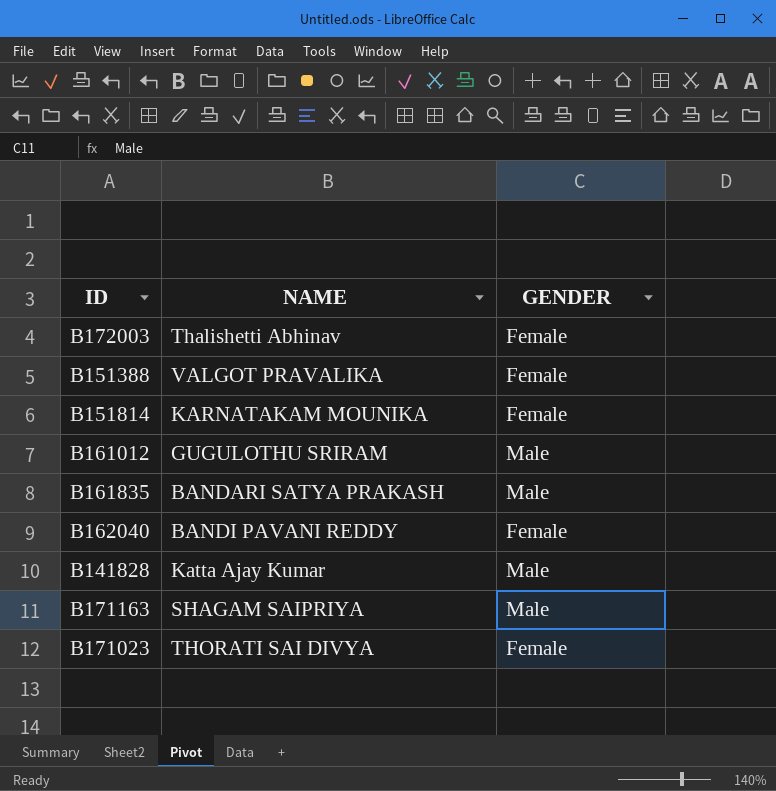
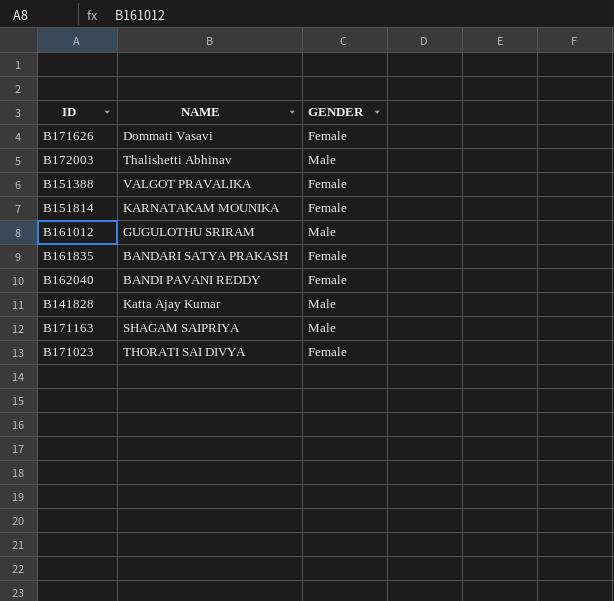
row B171626: none -> Dommati Vasavi | Female
B172003 | GENDER: Female -> Male
B161835 | GENDER: Male -> Female

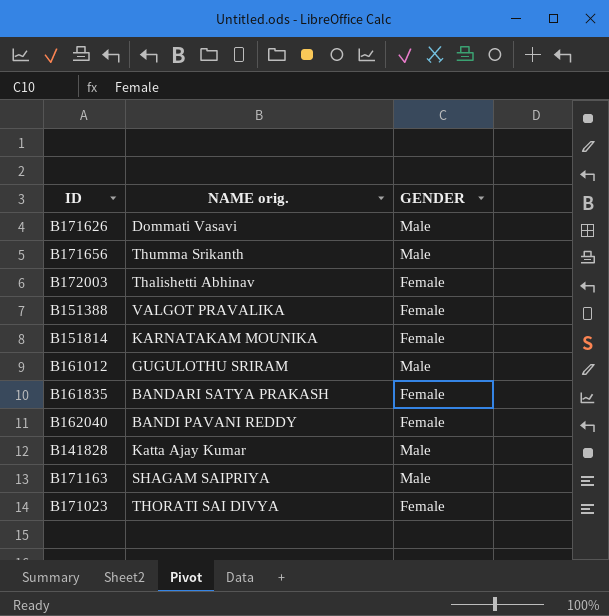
column name: NAME -> NAME orig.
B171626 | GENDER: Female -> Male
row B171656: none -> Thumma Srikanth | Male
B172003 | GENDER: Male -> Female

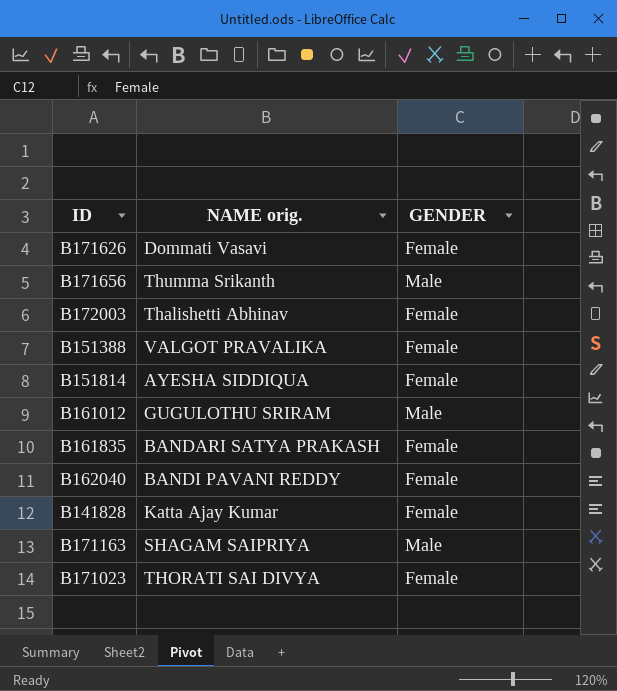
B171626 | GENDER: Male -> Female
B151814 | NAME orig.: KARNATAKAM MOUNIKA -> AYESHA SIDDIQUA
B141828 | GENDER: Male -> Female

